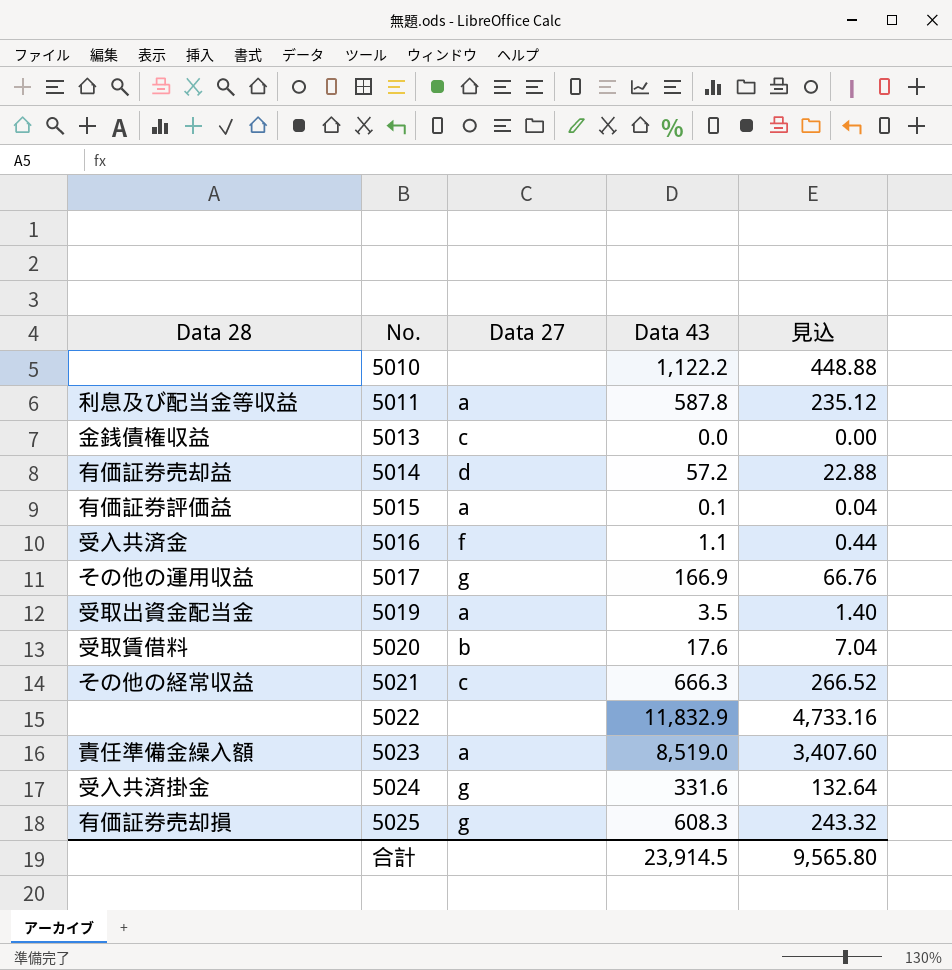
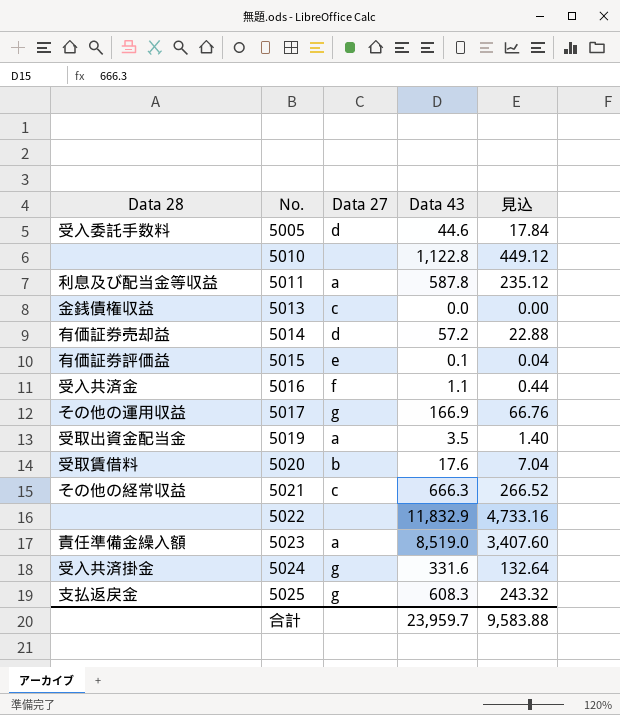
row 5005: none -> 受入委託手数料 | d | 44.6 | 17.84
5010 | Data 43: 1,122.2 -> 1,122.8
5010 | 見込: 448.88 -> 449.12
5015 | Data 27: a -> e
5025 | Data 28: 有価証券売却損 -> 支払返戻金
合計 | Data 43: 23,914.5 -> 23,959.7
合計 | 見込: 9,565.80 -> 9,583.88

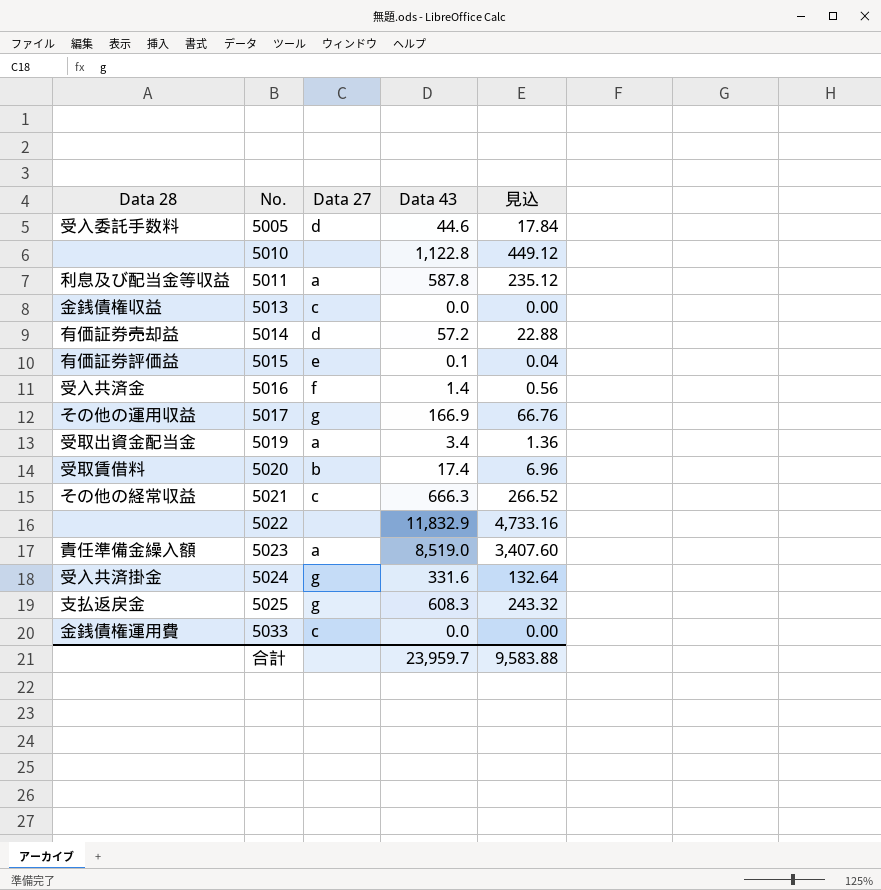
5016 | Data 43: 1.1 -> 1.4
5016 | 見込: 0.44 -> 0.56
5019 | Data 43: 3.5 -> 3.4
5019 | 見込: 1.40 -> 1.36
5020 | Data 43: 17.6 -> 17.4
5020 | 見込: 7.04 -> 6.96
row 5033: none -> 金銭債権運用費 | c | 0.0 | 0.00

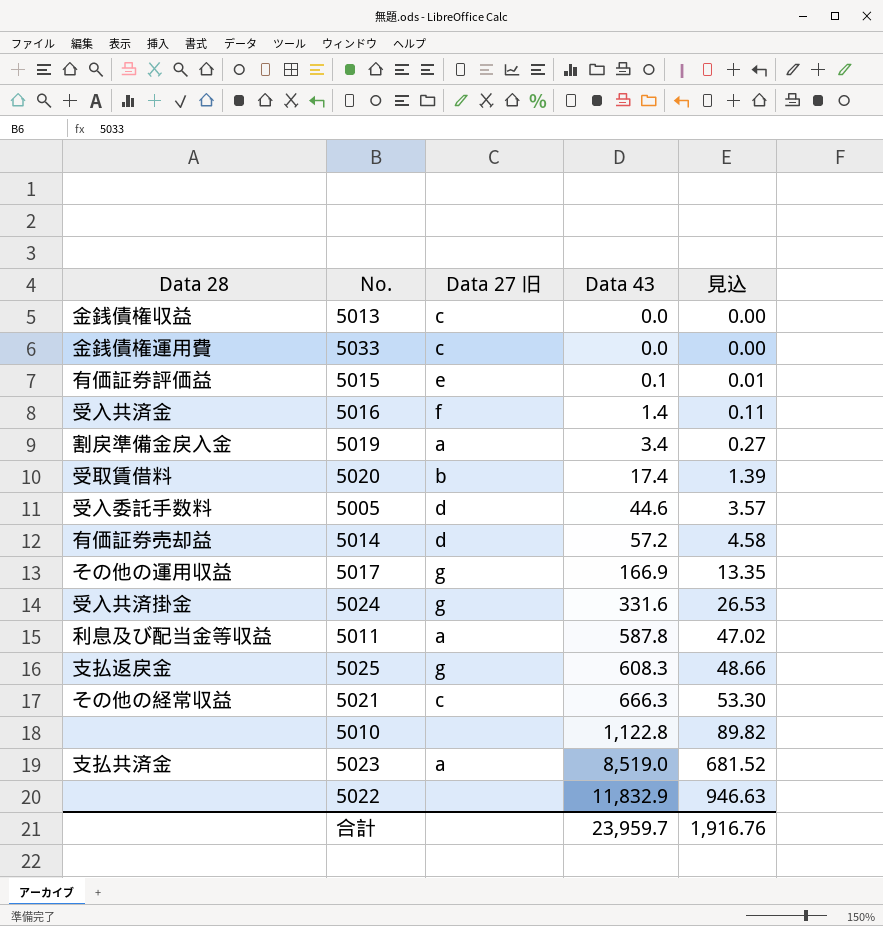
row order: No. ascending -> Data 43 ascending
column name: Data 27 -> Data 27 旧
column 見込 | formula: [Data 43] * 0.4 -> [Data 43] * 0.08
5019 | Data 28: 受取出資金配当金 -> 割戻準備金戻入金
5023 | Data 28: 責任準備金繰入額 -> 支払共済金
合計 | 見込: 9,583.88 -> 1,916.76

